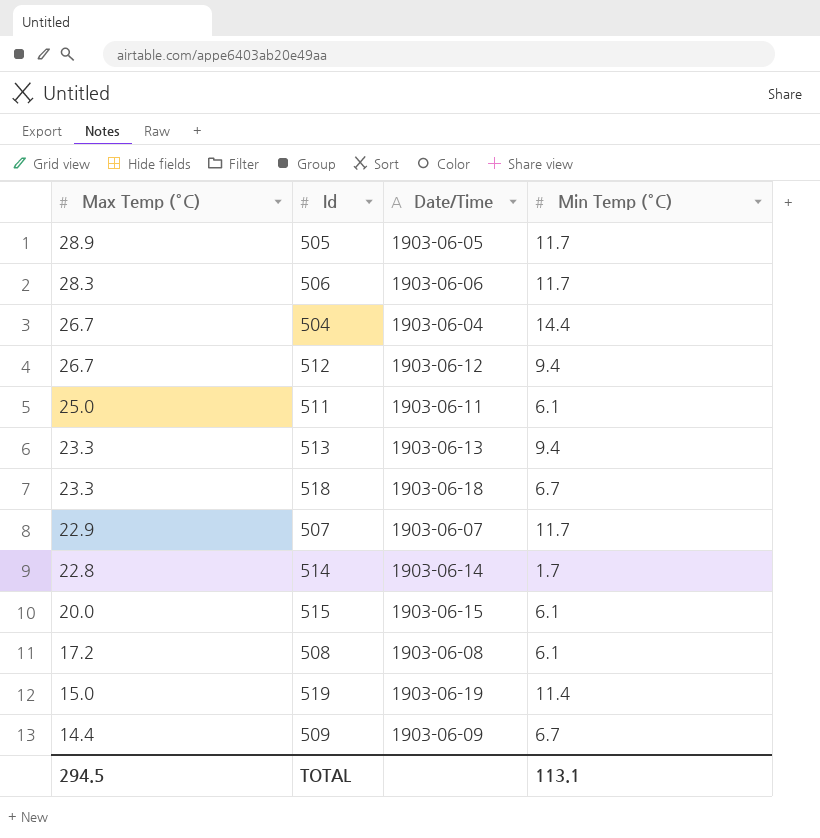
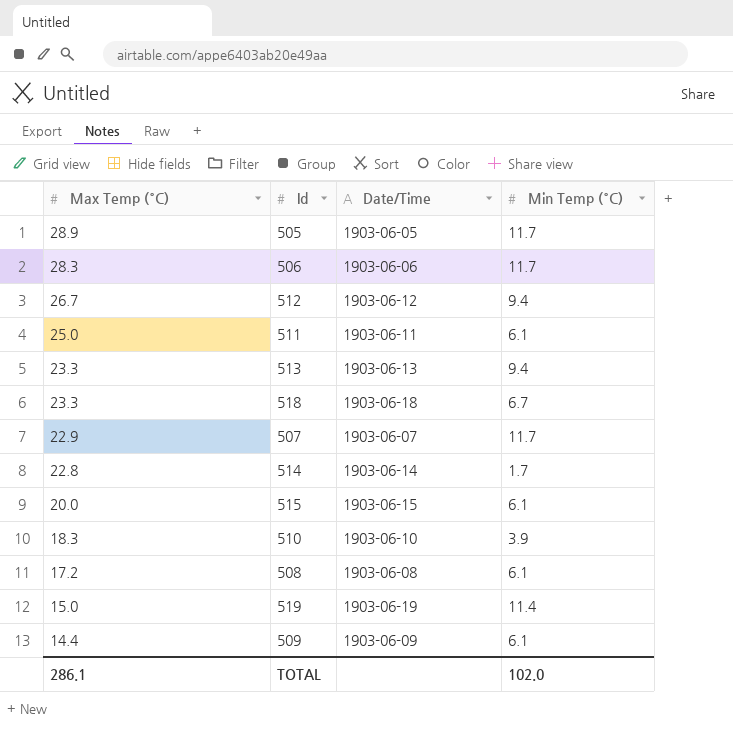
row 504: 26.7 | 1903-06-04 | 14.4 -> none
row 510: none -> 18.3 | 1903-06-10 | 3.9
509 | Min Temp (°C): 6.7 -> 6.1
TOTAL | Max Temp (°C): 294.5 -> 286.1
TOTAL | Min Temp (°C): 113.1 -> 102.0

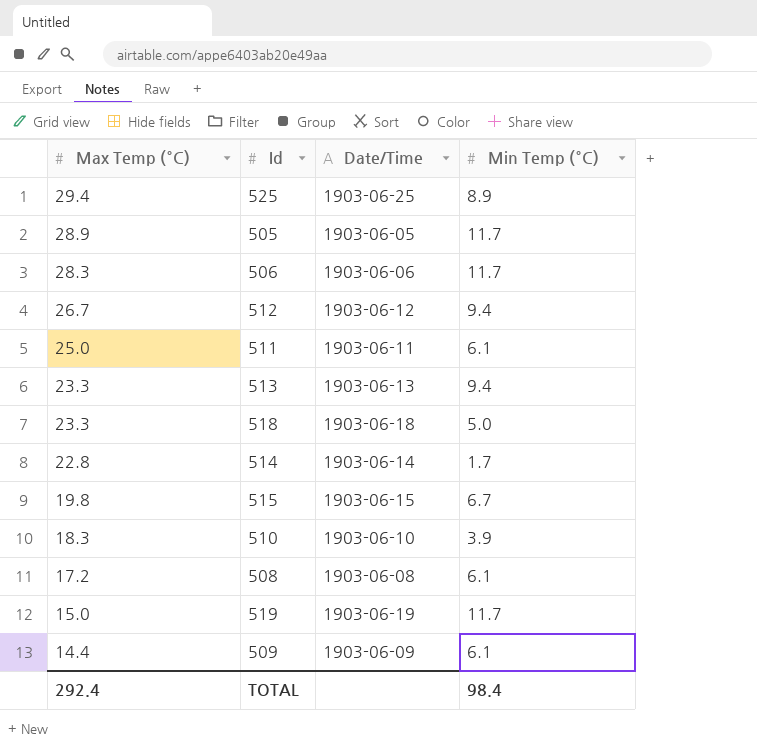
row 507: 22.9 | 1903-06-07 | 11.7 -> none
row 525: none -> 29.4 | 1903-06-25 | 8.9
518 | Min Temp (°C): 6.7 -> 5.0
515 | Max Temp (°C): 20.0 -> 19.8
515 | Min Temp (°C): 6.1 -> 6.7
519 | Min Temp (°C): 11.4 -> 11.7
TOTAL | Max Temp (°C): 286.1 -> 292.4
TOTAL | Min Temp (°C): 102.0 -> 98.4

